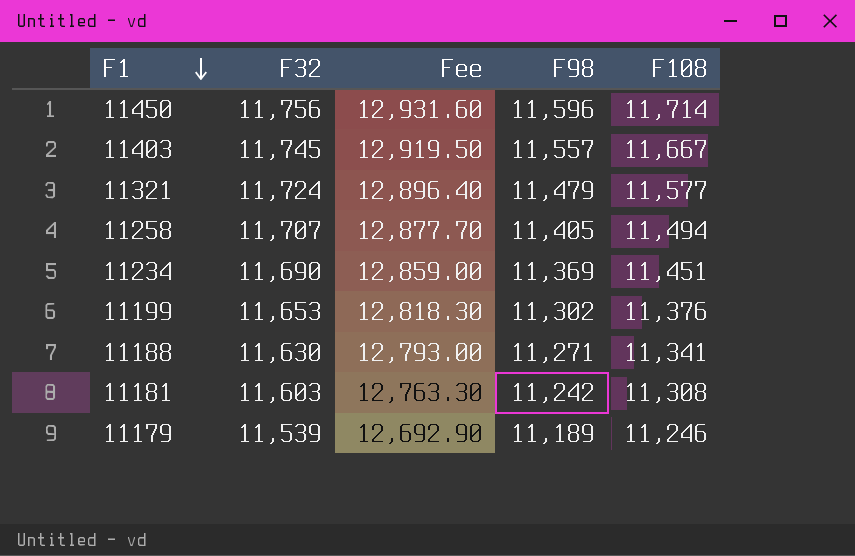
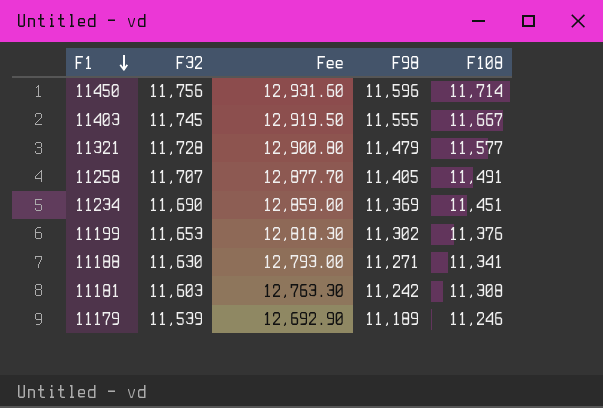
11403 | F98: 11,557 -> 11,555
11321 | F32: 11,724 -> 11,728
11321 | Fee: 12,896.40 -> 12,900.80
11258 | F108: 11,494 -> 11,491

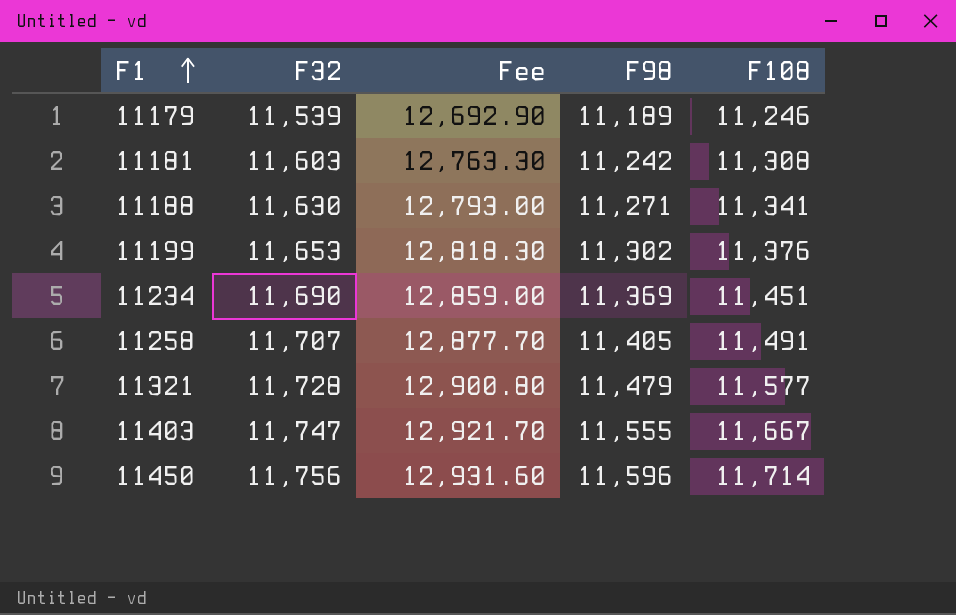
row order: F1 descending -> F1 ascending
11403 | F32: 11,745 -> 11,747
11403 | Fee: 12,919.50 -> 12,921.70

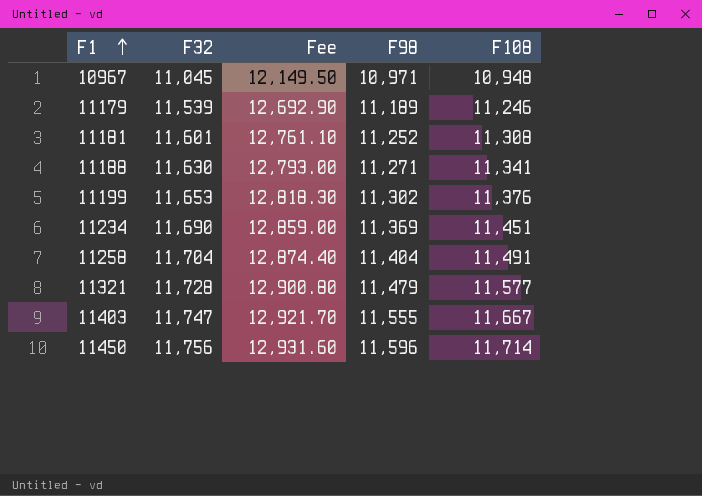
row 10967: none -> 11,045 | 12,149.50 | 10,971 | 10,948
11181 | F32: 11,603 -> 11,601
11181 | Fee: 12,763.30 -> 12,761.10
11181 | F98: 11,242 -> 11,252
11258 | F32: 11,707 -> 11,704
11258 | Fee: 12,877.70 -> 12,874.40
11258 | F98: 11,405 -> 11,404

